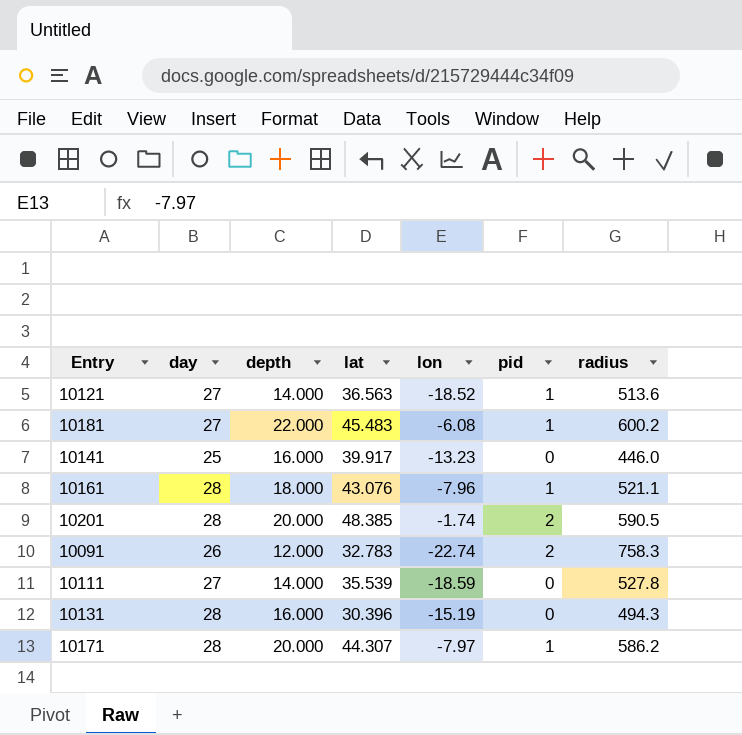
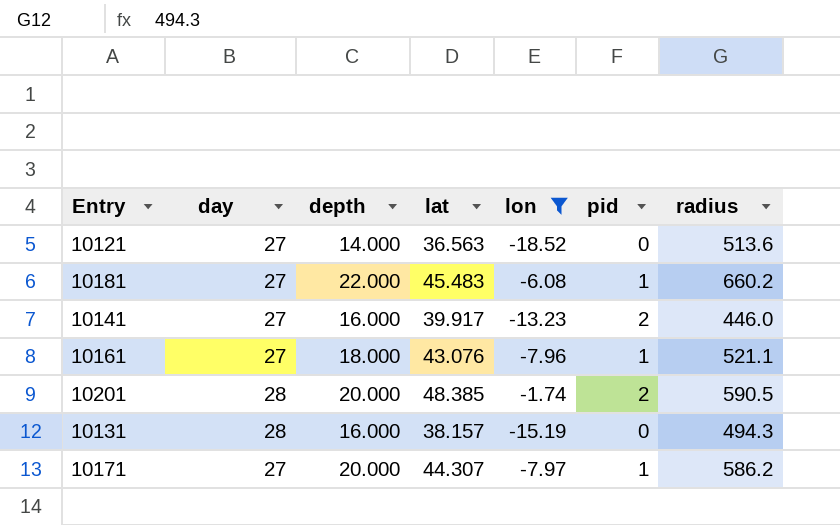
filter: none -> lon >= -18.52
10121 | pid: 1 -> 0
10181 | radius: 600.2 -> 660.2
10141 | day: 25 -> 27
10141 | pid: 0 -> 2
10161 | day: 28 -> 27
10131 | lat: 30.396 -> 38.157
10171 | day: 28 -> 27

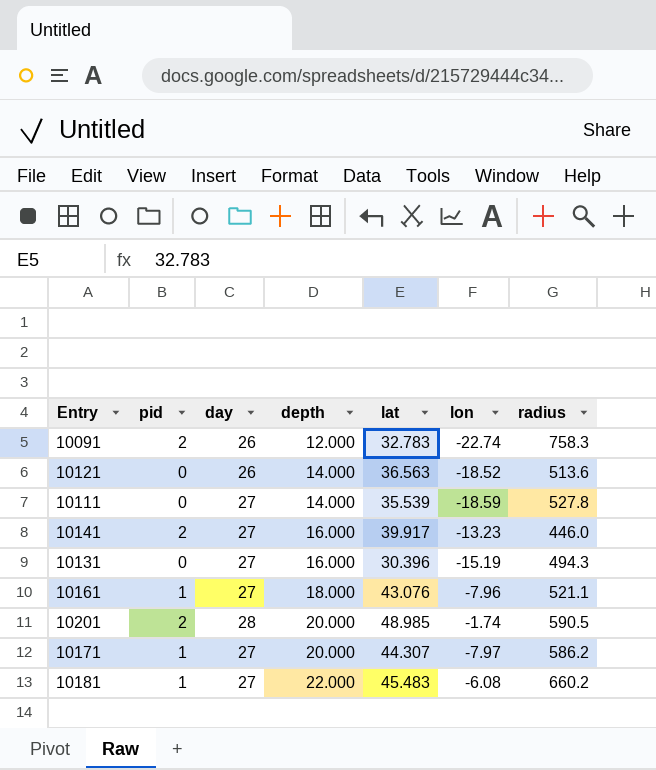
filter: lon >= -18.52 -> none
row order: none -> depth ascending
column pid | position: 6 -> 2
10121 | day: 27 -> 26
10131 | day: 28 -> 27
10131 | lat: 38.157 -> 30.396
10201 | lat: 48.385 -> 48.985

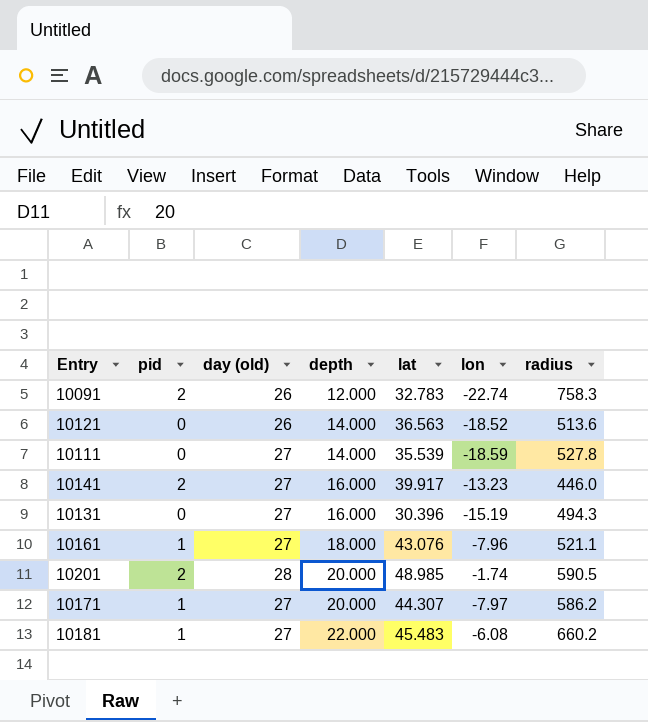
column name: day -> day (old)

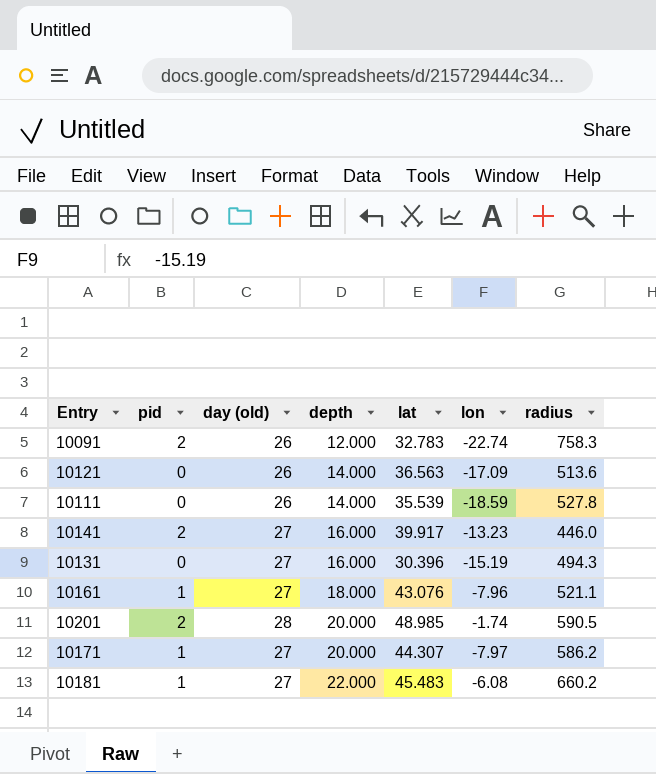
10121 | lon: -18.52 -> -17.09
10111 | day (old): 27 -> 26

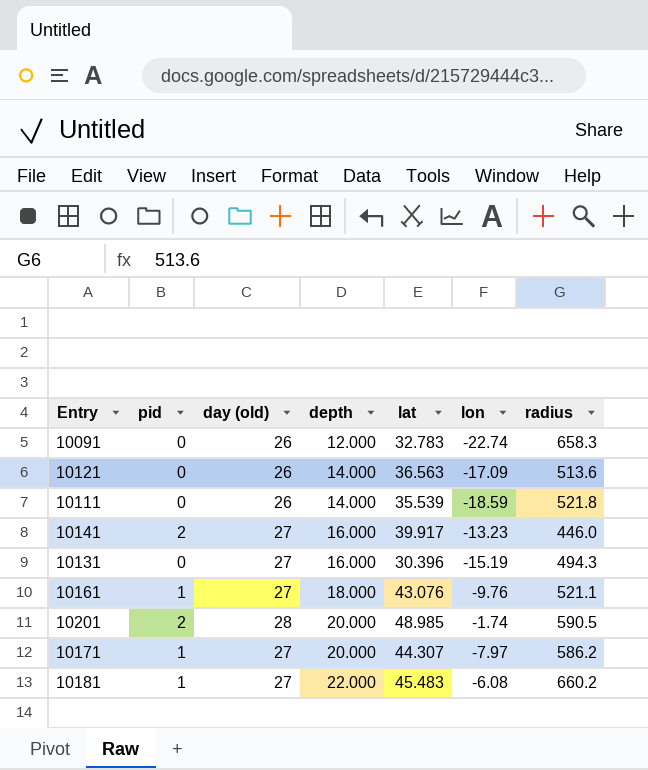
10091 | pid: 2 -> 0
10091 | radius: 758.3 -> 658.3
10111 | radius: 527.8 -> 521.8
10161 | lon: -7.96 -> -9.76

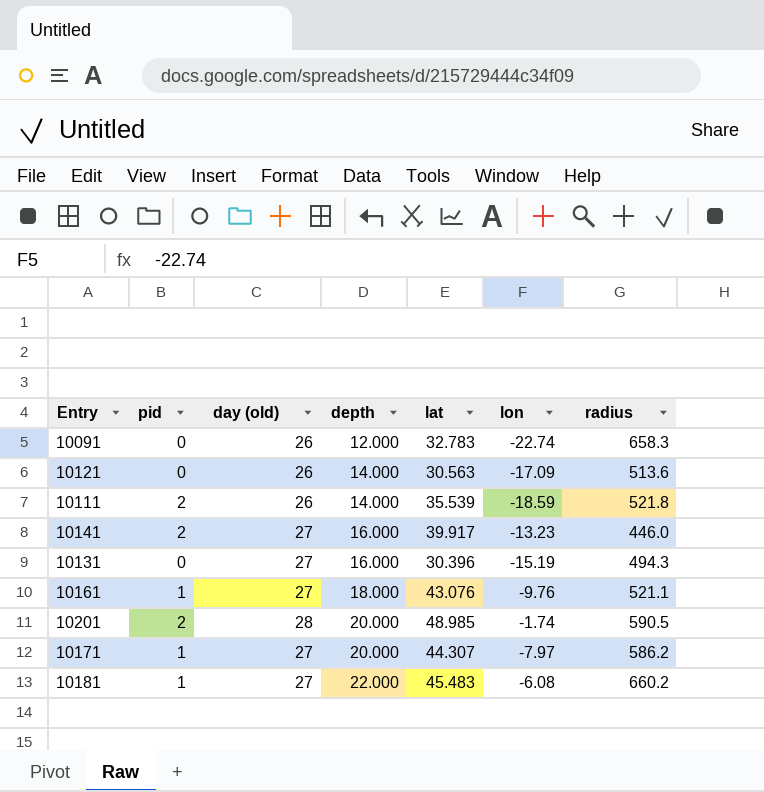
10121 | lat: 36.563 -> 30.563
10111 | pid: 0 -> 2

